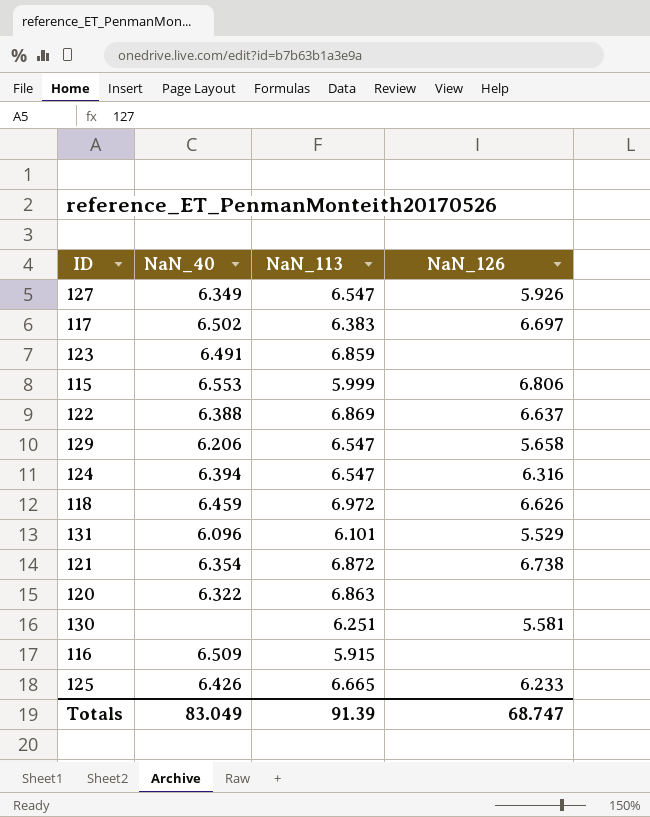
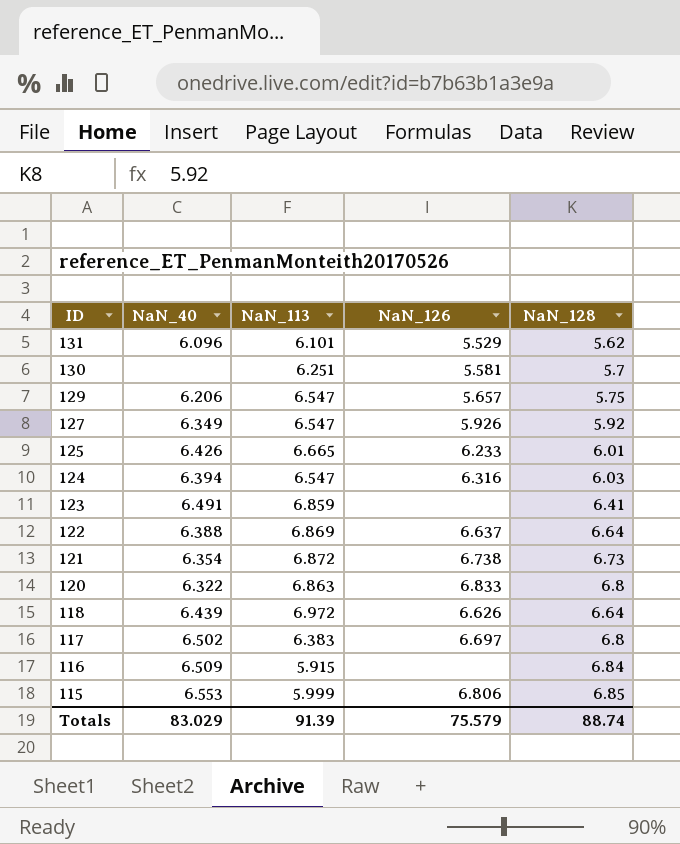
row order: none -> ID descending
column NaN_128 | position: none -> 5
129 | NaN_126: 5.658 -> 5.657
120 | NaN_126: none -> 6.833
118 | NaN_40: 6.459 -> 6.439
Totals | NaN_40: 83.049 -> 83.029
Totals | NaN_126: 68.747 -> 75.579

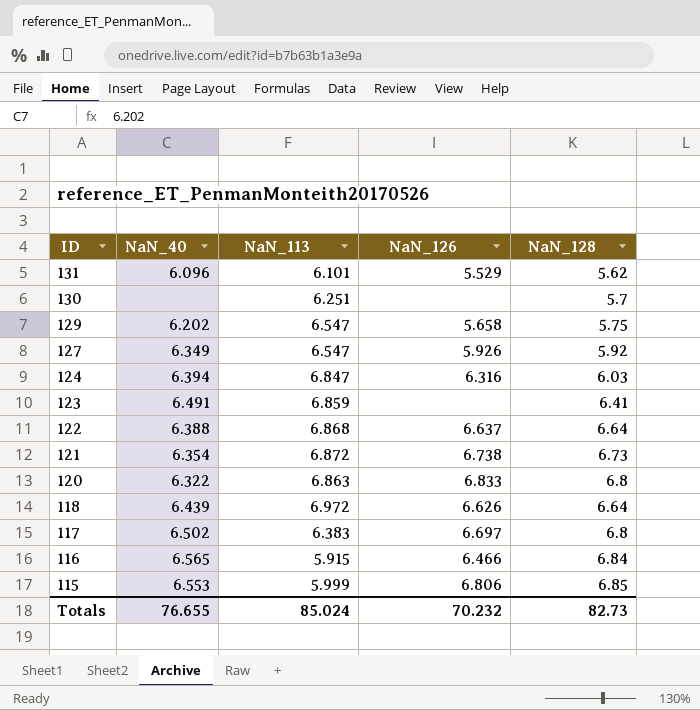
row 125: 6.426 | 6.665 | 6.233 | 6.01 -> none
130 | NaN_126: 5.581 -> none
129 | NaN_40: 6.206 -> 6.202
129 | NaN_126: 5.657 -> 5.658
124 | NaN_113: 6.547 -> 6.847
122 | NaN_113: 6.869 -> 6.868
116 | NaN_40: 6.509 -> 6.565
116 | NaN_126: none -> 6.466
Totals | NaN_40: 83.029 -> 76.655
Totals | NaN_113: 91.39 -> 85.024
Totals | NaN_126: 75.579 -> 70.232
Totals | NaN_128: 88.74 -> 82.73

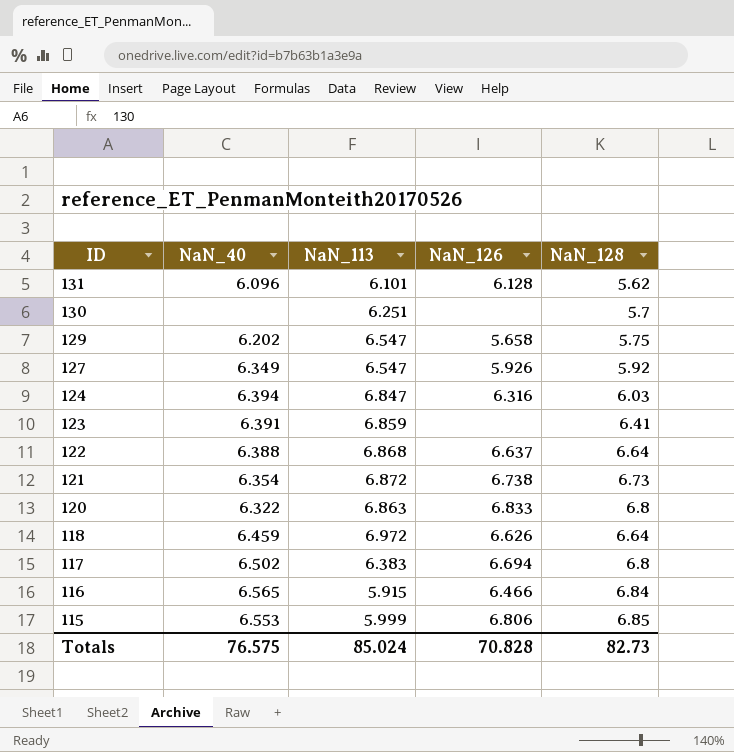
131 | NaN_126: 5.529 -> 6.128
123 | NaN_40: 6.491 -> 6.391
118 | NaN_40: 6.439 -> 6.459
117 | NaN_126: 6.697 -> 6.694
Totals | NaN_40: 76.655 -> 76.575
Totals | NaN_126: 70.232 -> 70.828

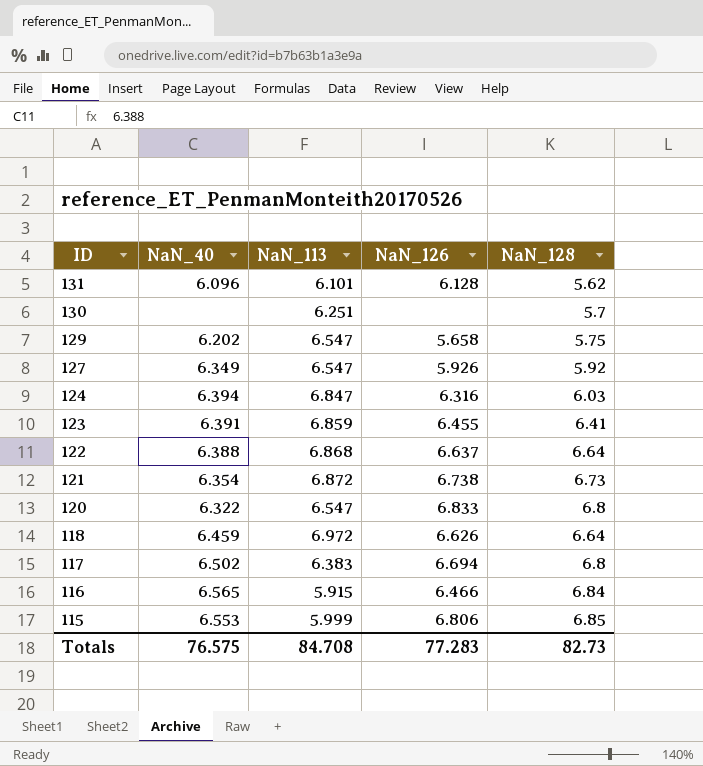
123 | NaN_126: none -> 6.455
120 | NaN_113: 6.863 -> 6.547
Totals | NaN_113: 85.024 -> 84.708
Totals | NaN_126: 70.828 -> 77.283

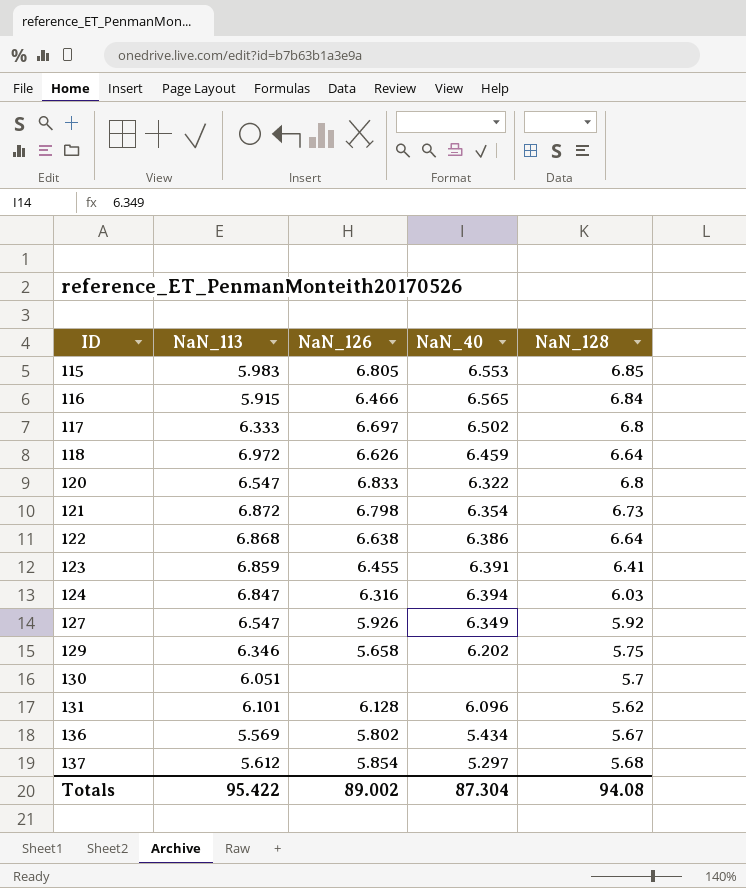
row order: ID descending -> ID ascending
column NaN_40 | position: 2 -> 4
115 | NaN_113: 5.999 -> 5.983
115 | NaN_126: 6.806 -> 6.805
117 | NaN_113: 6.383 -> 6.333
117 | NaN_126: 6.694 -> 6.697
121 | NaN_126: 6.738 -> 6.798
122 | NaN_126: 6.637 -> 6.638
122 | NaN_40: 6.388 -> 6.386
129 | NaN_113: 6.547 -> 6.346
130 | NaN_113: 6.251 -> 6.051
row 136: none -> 5.569 | 5.802 | 5.434 | 5.67
row 137: none -> 5.612 | 5.854 | 5.297 | 5.68
Totals | NaN_113: 84.708 -> 95.422
Totals | NaN_126: 77.283 -> 89.002
Totals | NaN_40: 76.575 -> 87.304
Totals | NaN_128: 82.73 -> 94.08

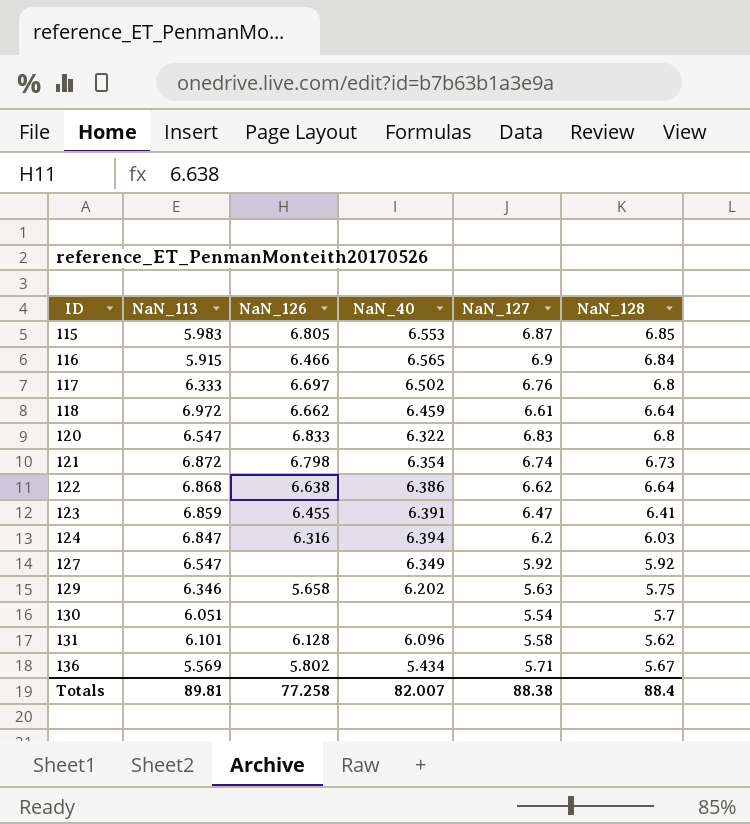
column NaN_127 | position: none -> 5
row 137: 5.612 | 5.854 | 5.297 | 5.68 -> none
118 | NaN_126: 6.626 -> 6.662
127 | NaN_126: 5.926 -> none
Totals | NaN_113: 95.422 -> 89.81
Totals | NaN_126: 89.002 -> 77.258
Totals | NaN_40: 87.304 -> 82.007
Totals | NaN_128: 94.08 -> 88.4

